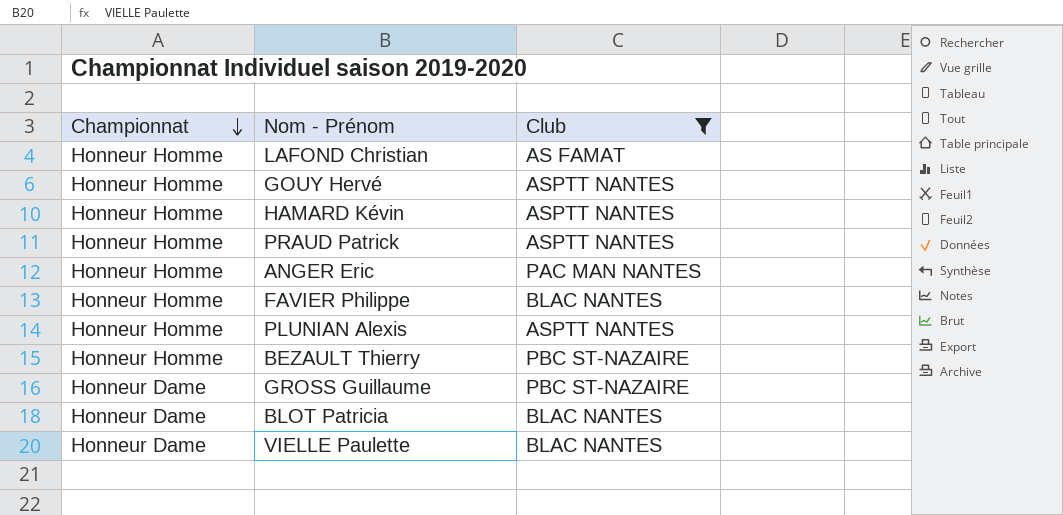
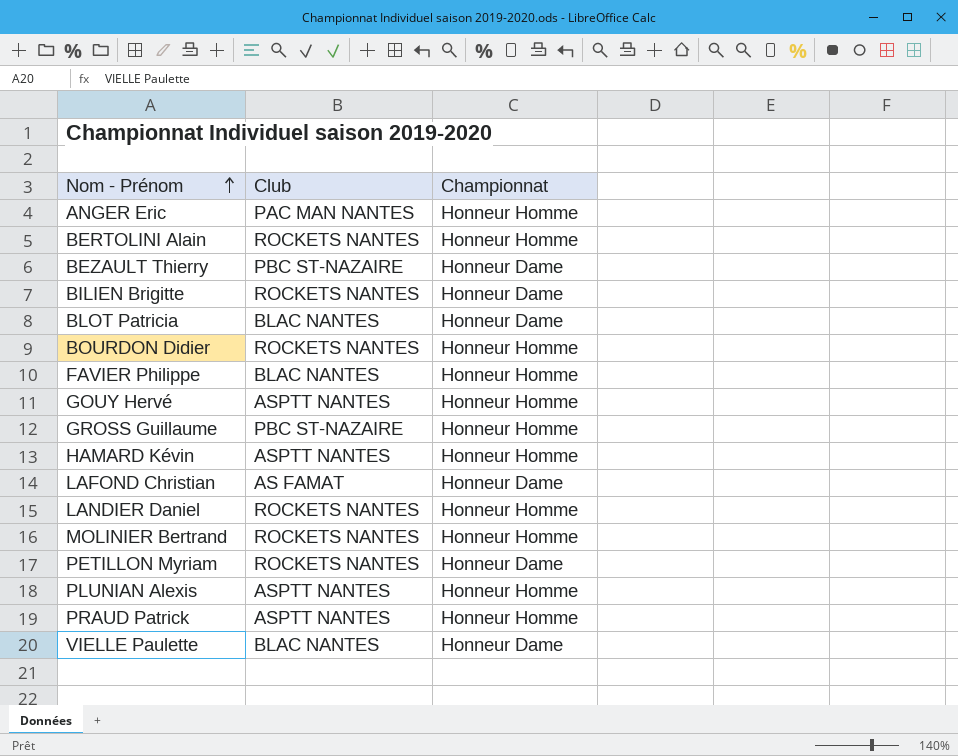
filter: Club != ROCKETS NANTES -> none
row order: Championnat descending -> Nom - Prénom ascending
column Championnat | position: 1 -> 3
BEZAULT Thierry | Championnat: Honneur Homme -> Honneur Dame
GROSS Guillaume | Championnat: Honneur Dame -> Honneur Homme
LAFOND Christian | Championnat: Honneur Homme -> Honneur Dame

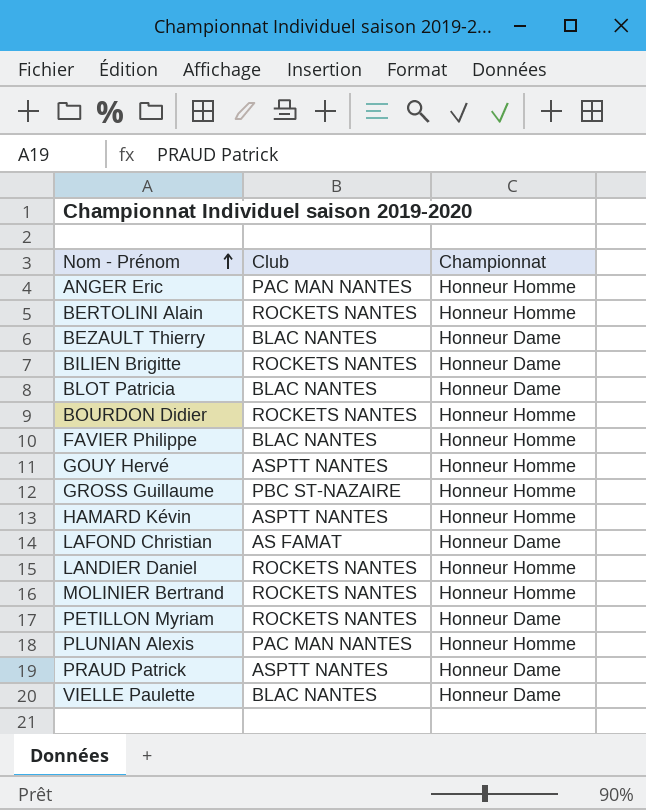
BEZAULT Thierry | Club: PBC ST-NAZAIRE -> BLAC NANTES
PLUNIAN Alexis | Club: ASPTT NANTES -> PAC MAN NANTES
PRAUD Patrick | Championnat: Honneur Homme -> Honneur Dame

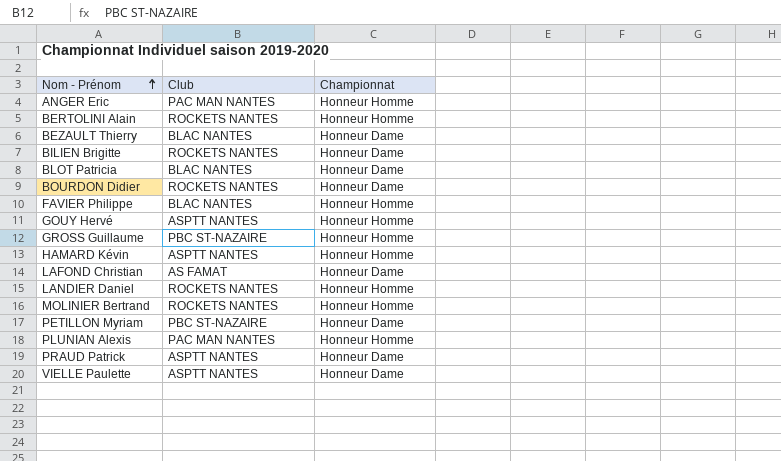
BOURDON Didier | Championnat: Honneur Homme -> Honneur Dame
PETILLON Myriam | Club: ROCKETS NANTES -> PBC ST-NAZAIRE
VIELLE Paulette | Club: BLAC NANTES -> ASPTT NANTES

